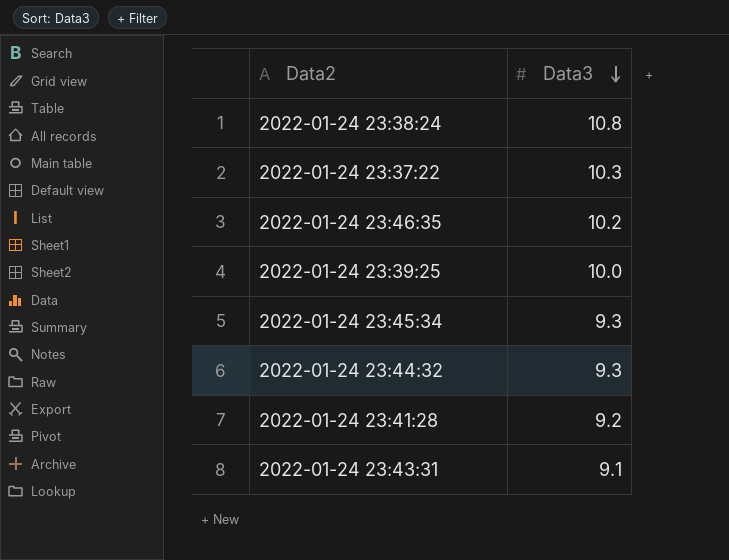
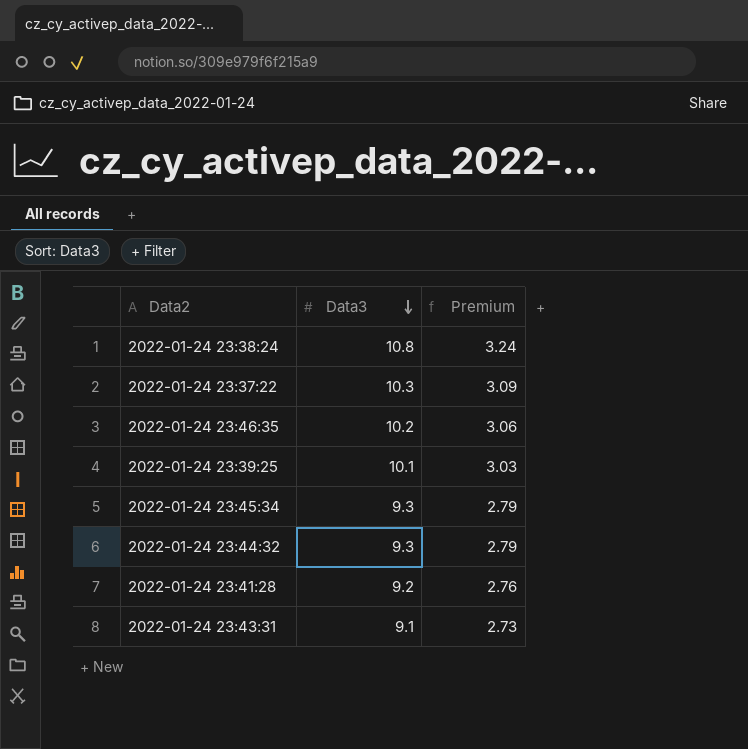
column Premium | formula: none -> [Data3] * 0.3
2022-01-24 23:39:25 | Data3: 10.0 -> 10.1

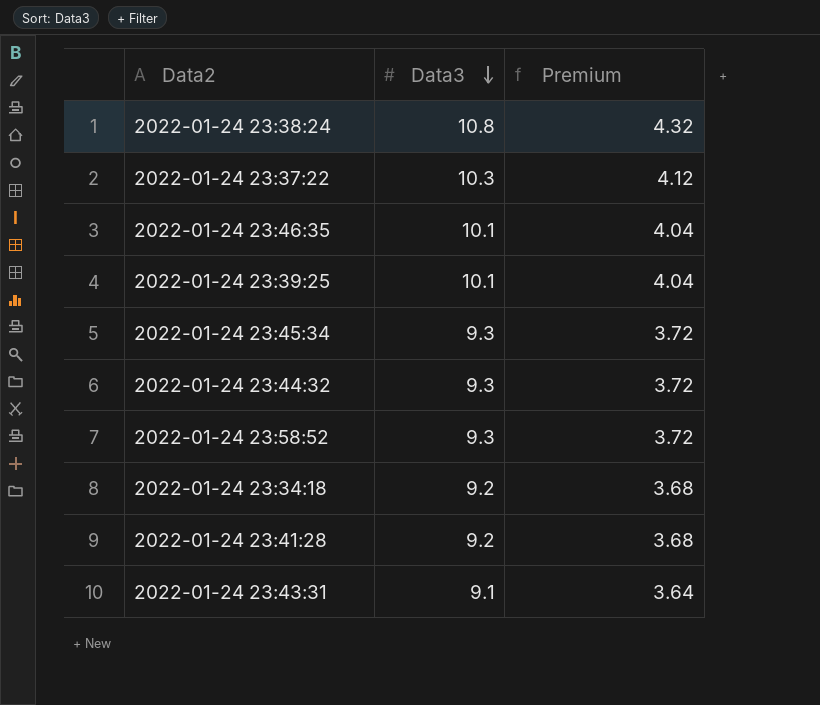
column Premium | formula: [Data3] * 0.3 -> [Data3] * 0.4
2022-01-24 23:46:35 | Data3: 10.2 -> 10.1
row 2022-01-24 23:58:52: none -> 9.3 | 3.72
row 2022-01-24 23:34:18: none -> 9.2 | 3.68

